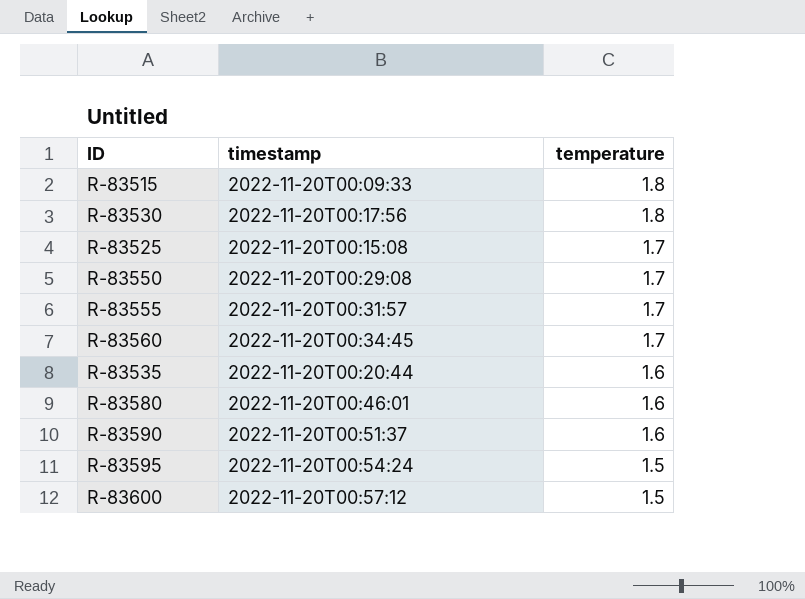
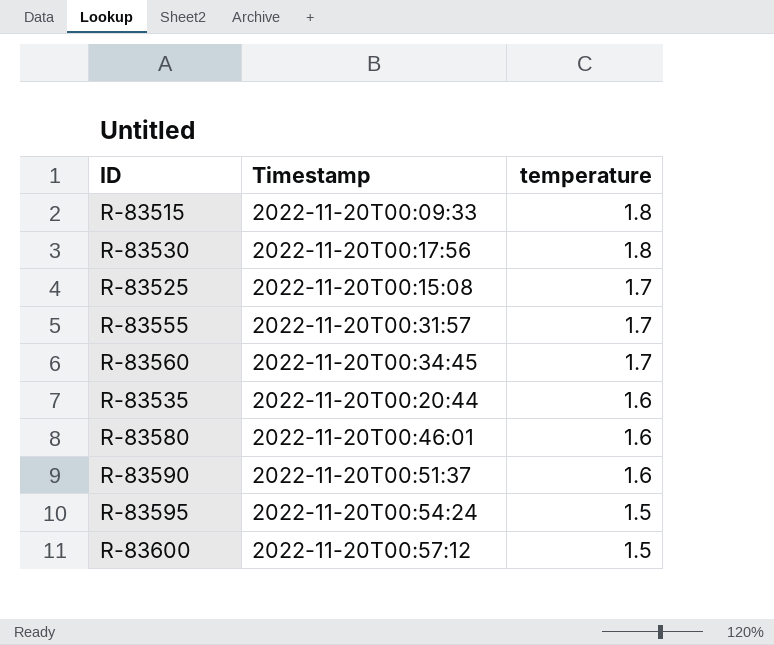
column name: timestamp -> Timestamp
row R-83550: 2022-11-20T00:29:08 | 1.7 -> none

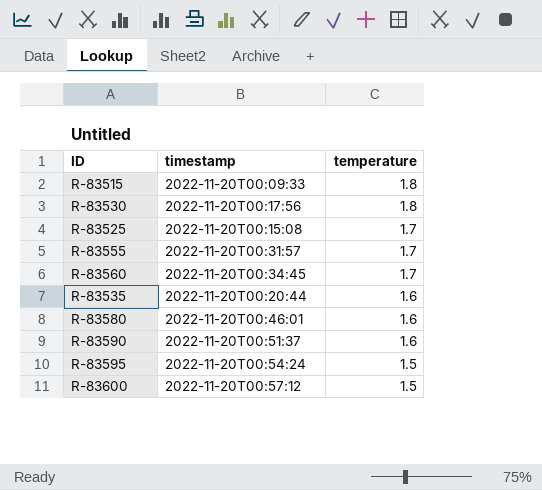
column name: Timestamp -> timestamp

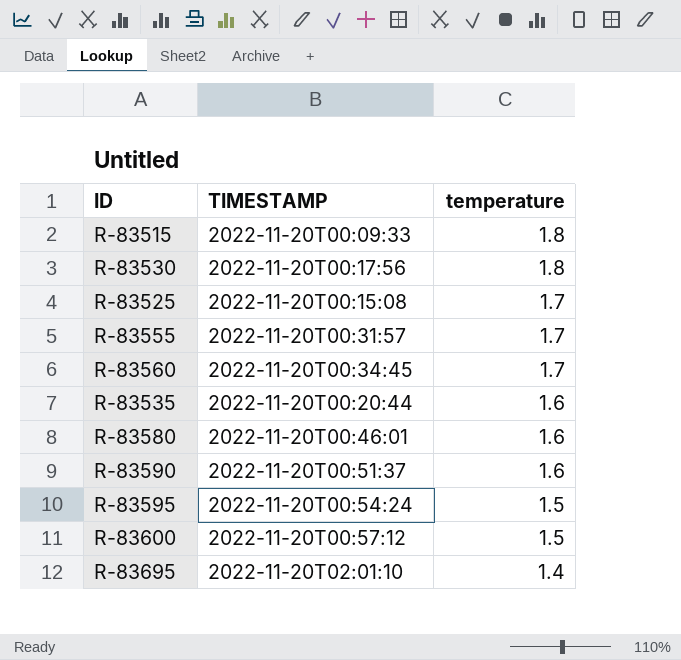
column name: timestamp -> TIMESTAMP
row R-83695: none -> 2022-11-20T02:01:10 | 1.4

